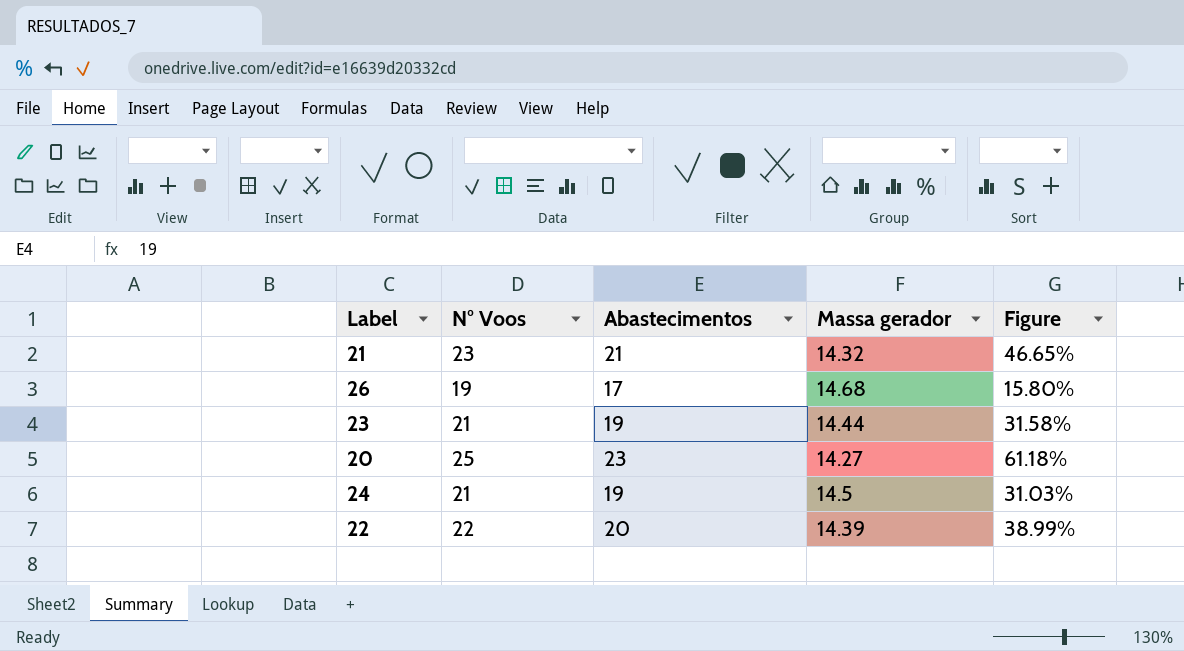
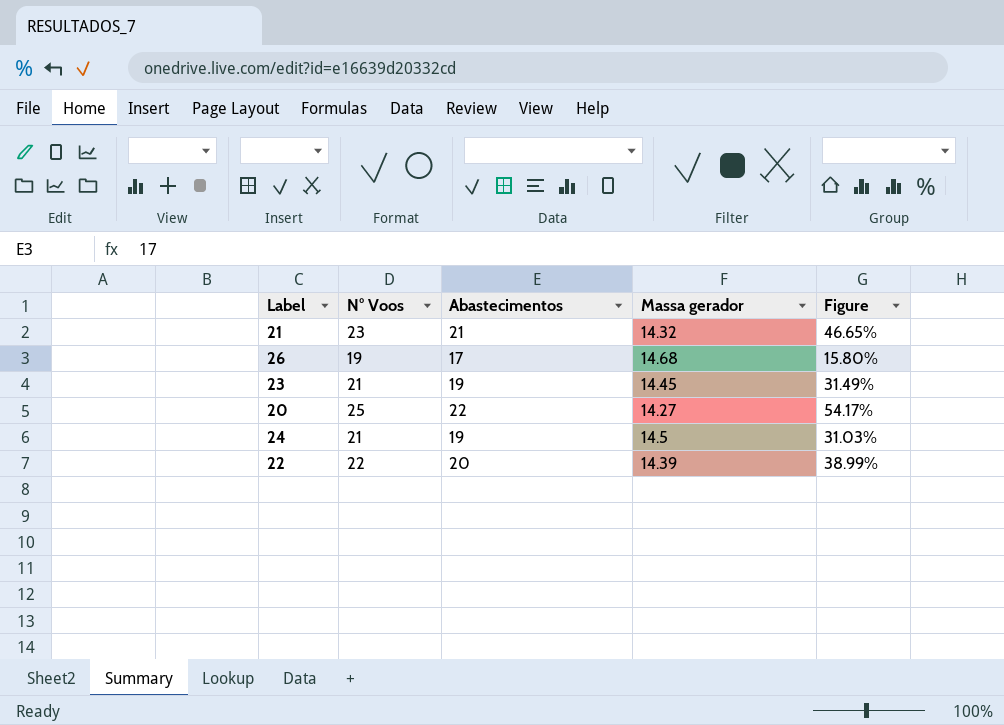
23 | Massa gerador: 14.44 -> 14.45
23 | Figure: 31.58% -> 31.49%
20 | Abastecimentos: 23 -> 22
20 | Figure: 61.18% -> 54.17%

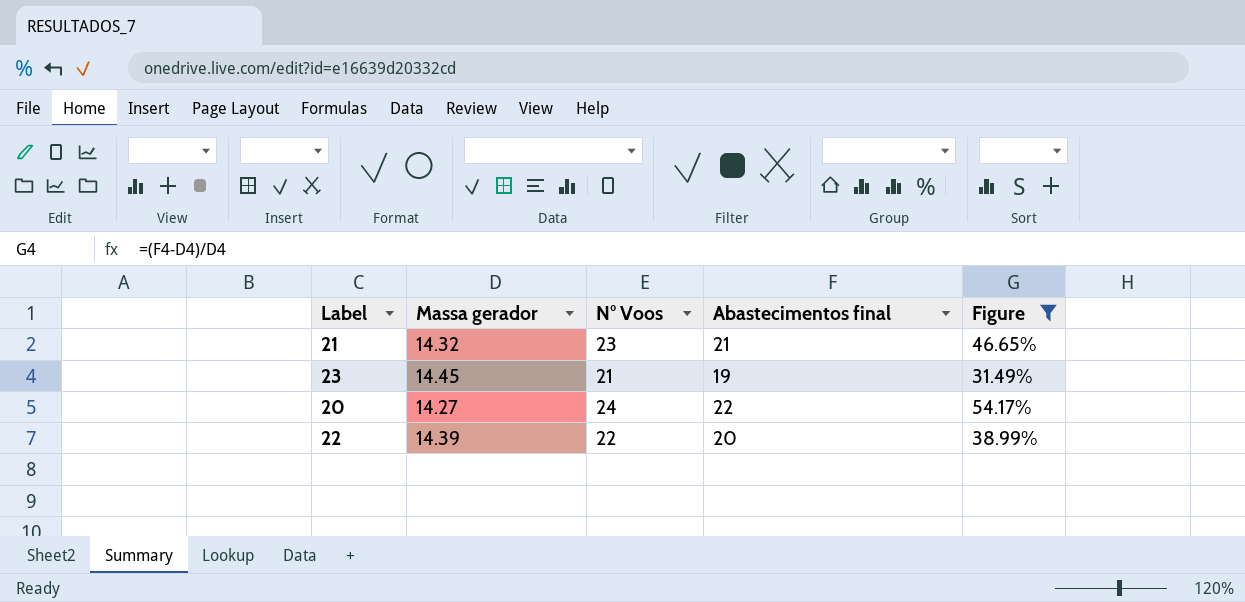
filter: none -> Figure >= 31.49%
column Massa gerador | position: 4 -> 2
column name: Abastecimentos -> Abastecimentos final
20 | N° Voos: 25 -> 24

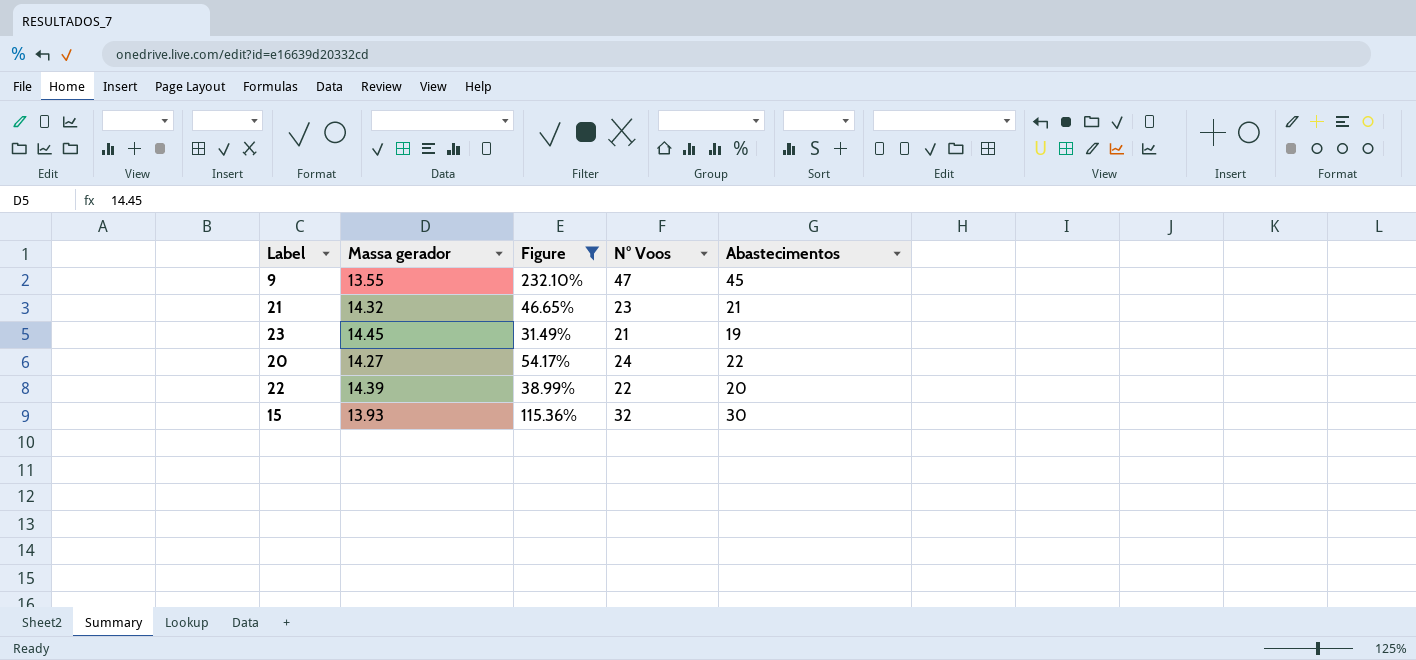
column Figure | position: 5 -> 3
column name: Abastecimentos final -> Abastecimentos
row 9: none -> 13.55 | 232.10% | 47 | 45
row 15: none -> 13.93 | 115.36% | 32 | 30

